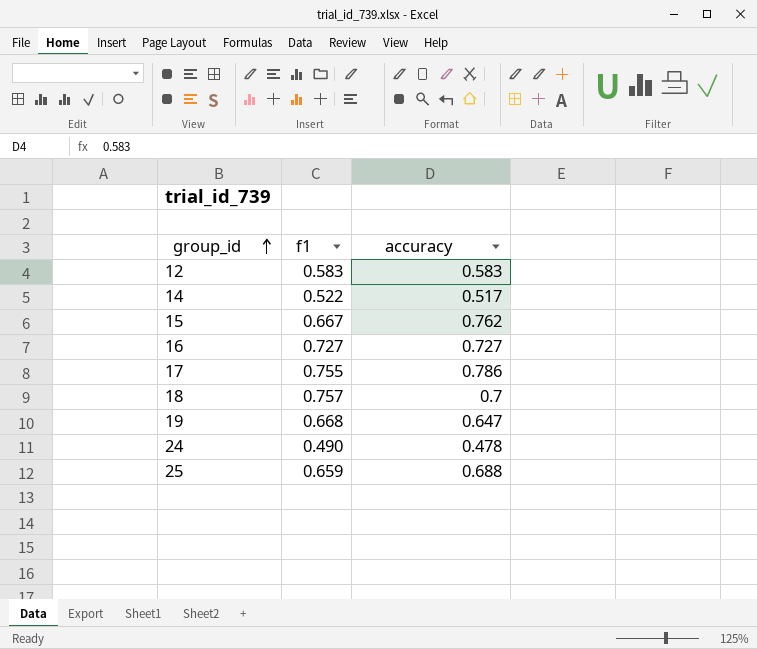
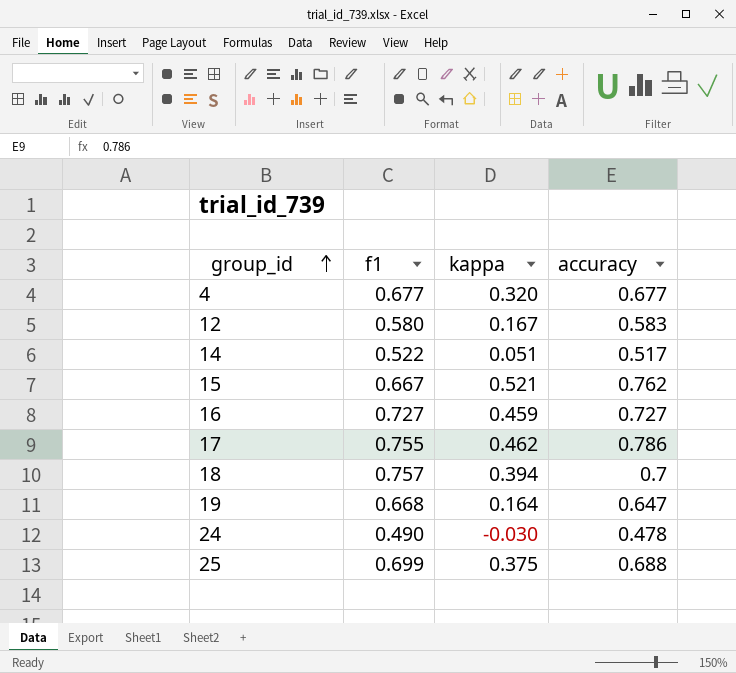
column kappa | position: none -> 3
row 4: none -> 0.677 | 0.320 | 0.677
12 | f1: 0.583 -> 0.580
25 | f1: 0.659 -> 0.699

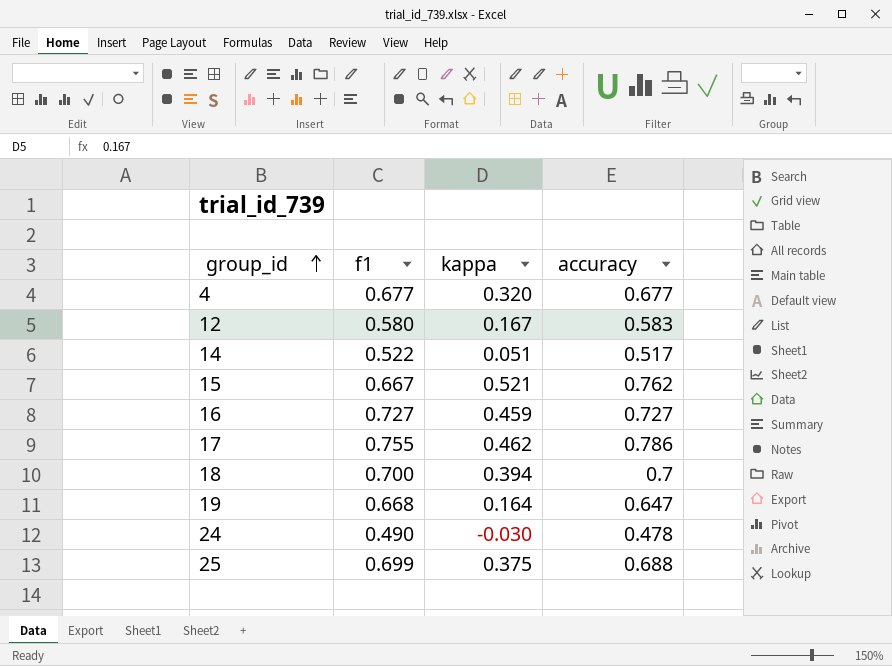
18 | f1: 0.757 -> 0.700

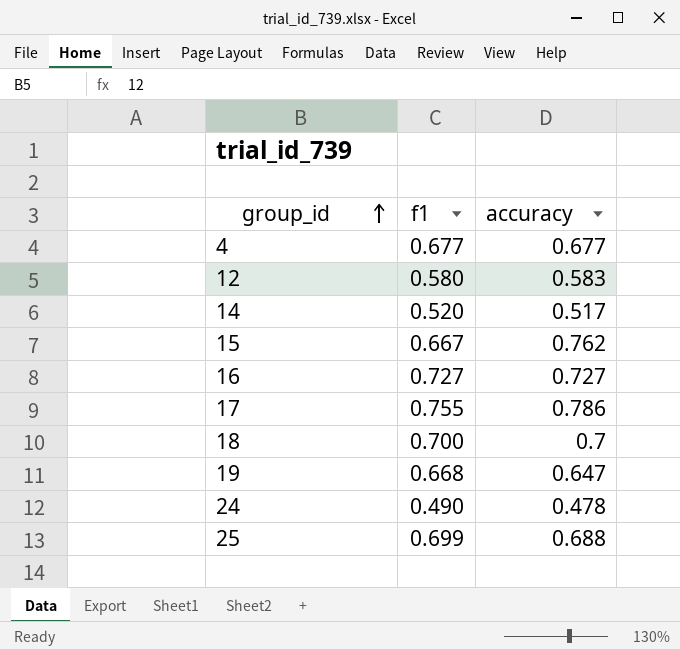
column kappa | position: 3 -> none
14 | f1: 0.522 -> 0.520

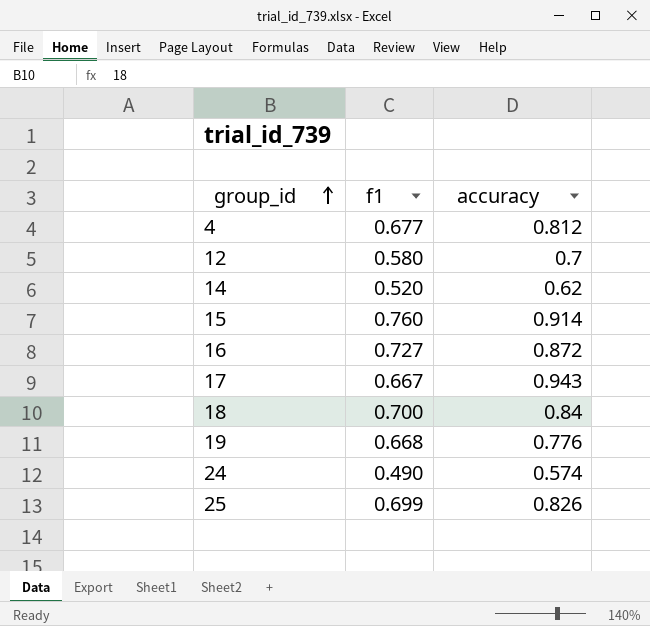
4 | accuracy: 0.677 -> 0.812
12 | accuracy: 0.583 -> 0.7
14 | accuracy: 0.517 -> 0.62
15 | f1: 0.667 -> 0.760
15 | accuracy: 0.762 -> 0.914
16 | accuracy: 0.727 -> 0.872
17 | f1: 0.755 -> 0.667
17 | accuracy: 0.786 -> 0.943
18 | accuracy: 0.7 -> 0.84
19 | accuracy: 0.647 -> 0.776
24 | accuracy: 0.478 -> 0.574
25 | accuracy: 0.688 -> 0.826

